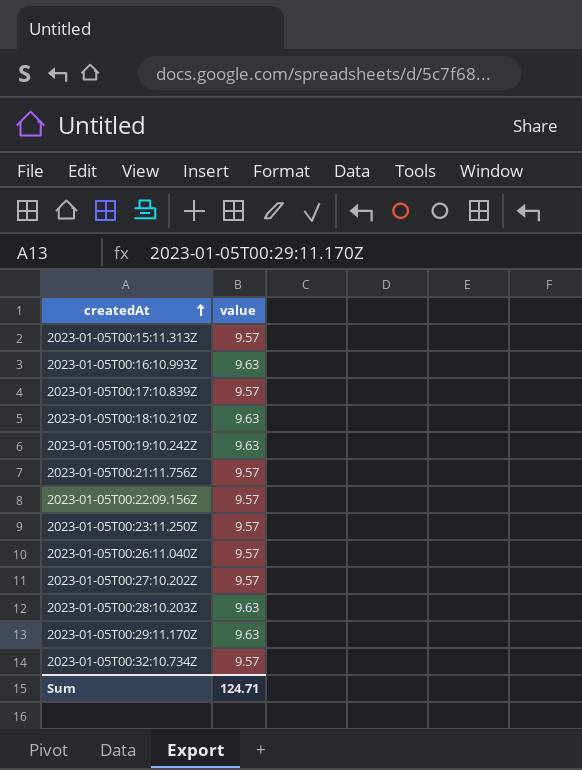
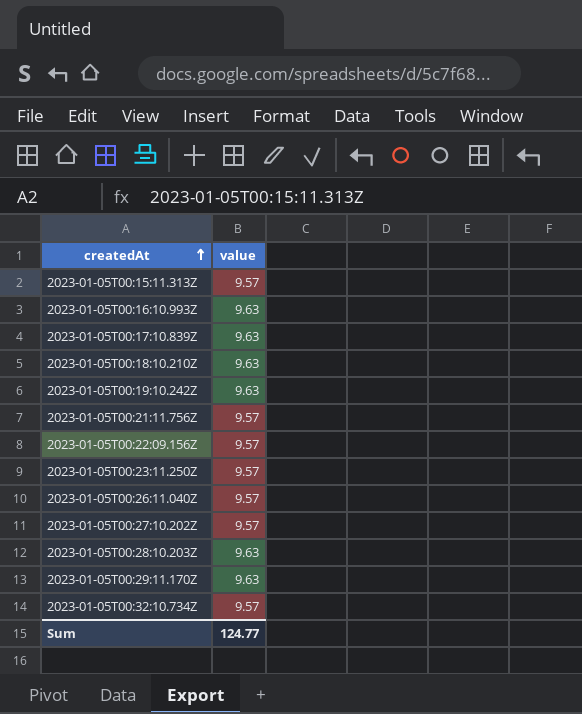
2023-01-05T00:17:10.839Z | value: 9.57 -> 9.63
Sum | value: 124.71 -> 124.77

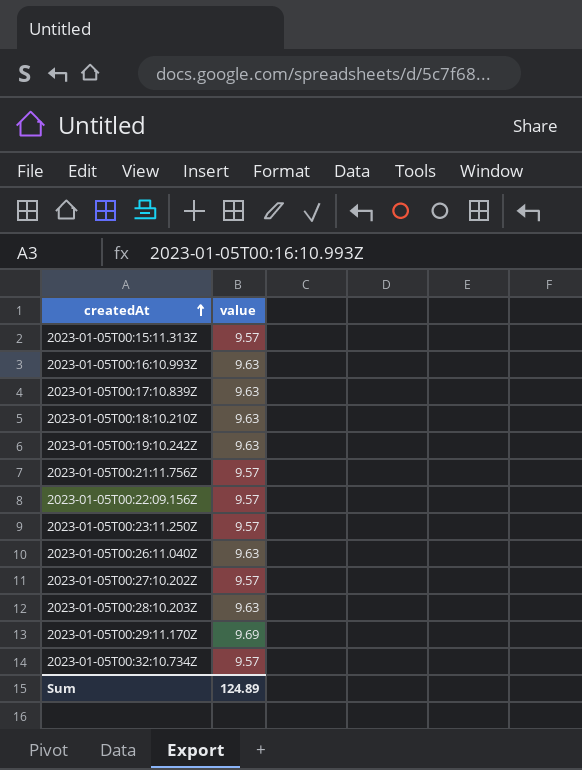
2023-01-05T00:26:11.040Z | value: 9.57 -> 9.63
2023-01-05T00:29:11.170Z | value: 9.63 -> 9.69
Sum | value: 124.77 -> 124.89

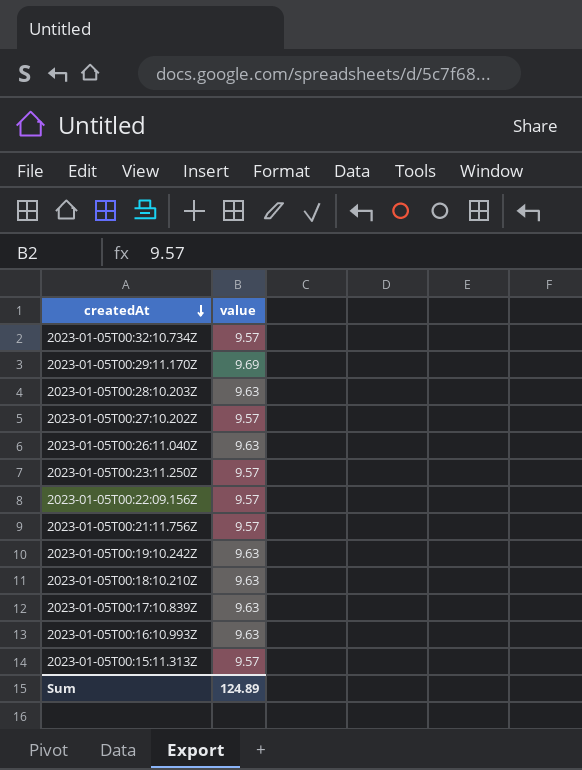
row order: createdAt ascending -> createdAt descending

